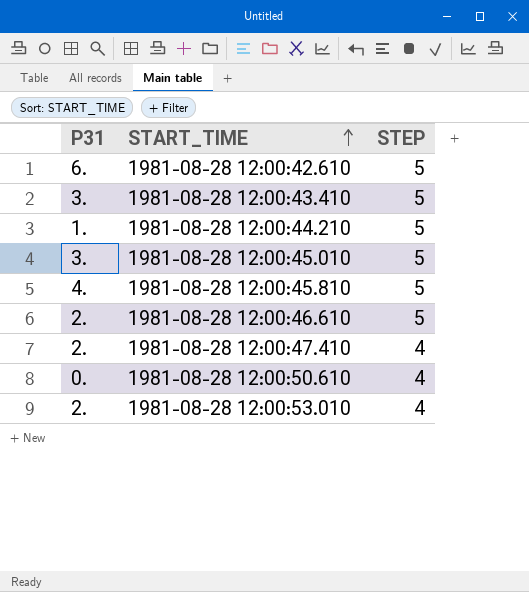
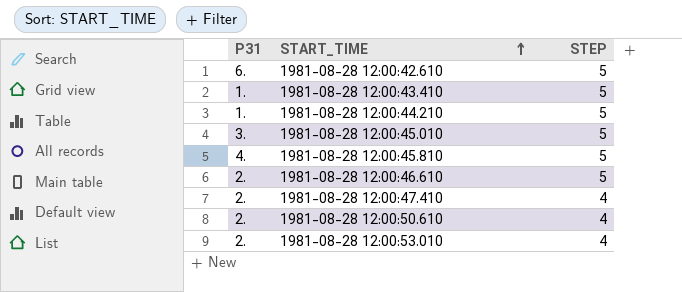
1981-08-28 12:00:43.410 | P31: 3. -> 1.
1981-08-28 12:00:50.610 | P31: 0. -> 2.

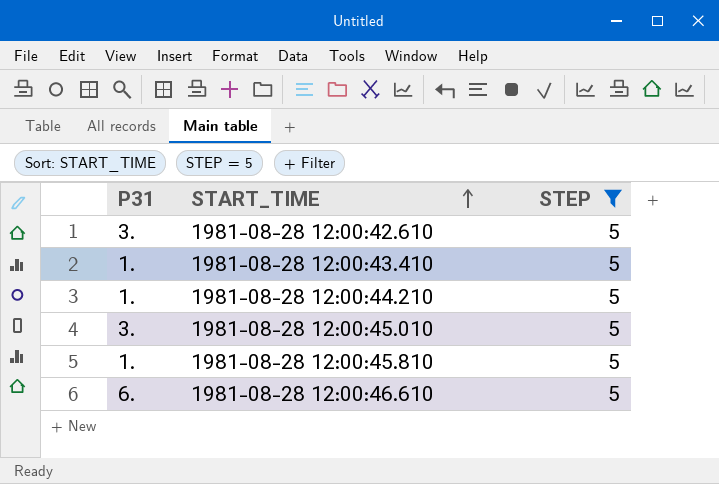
filter: none -> STEP = 5
1981-08-28 12:00:42.610 | P31: 6. -> 3.
1981-08-28 12:00:45.810 | P31: 4. -> 1.
1981-08-28 12:00:46.610 | P31: 2. -> 6.

